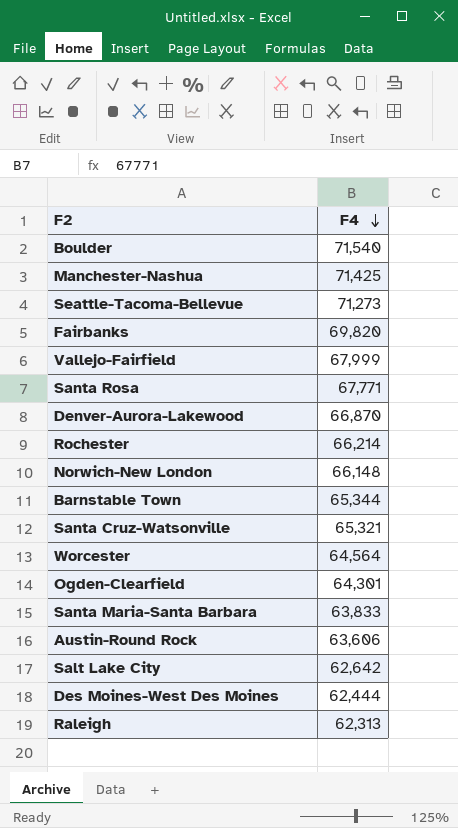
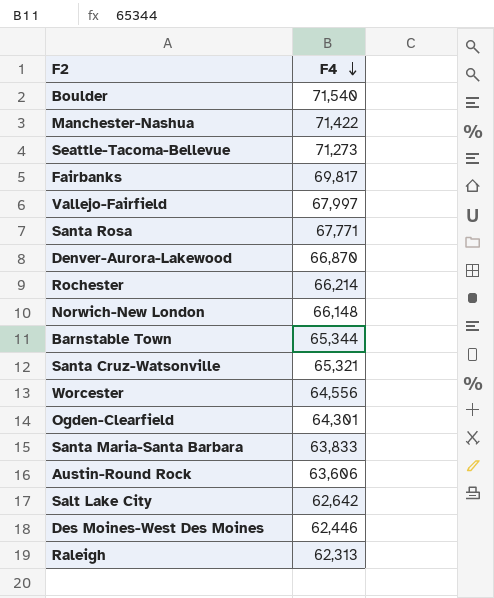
Manchester-Nashua | F4: 71,425 -> 71,422
Fairbanks | F4: 69,820 -> 69,817
Vallejo-Fairfield | F4: 67,999 -> 67,997
Worcester | F4: 64,564 -> 64,556
Des Moines-West Des Moines | F4: 62,444 -> 62,446

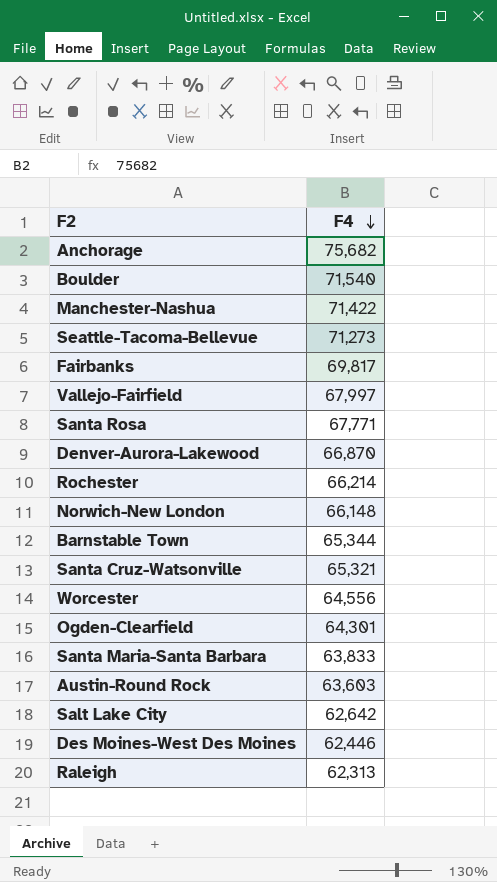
row Anchorage: none -> 75,682
Austin-Round Rock | F4: 63,606 -> 63,603

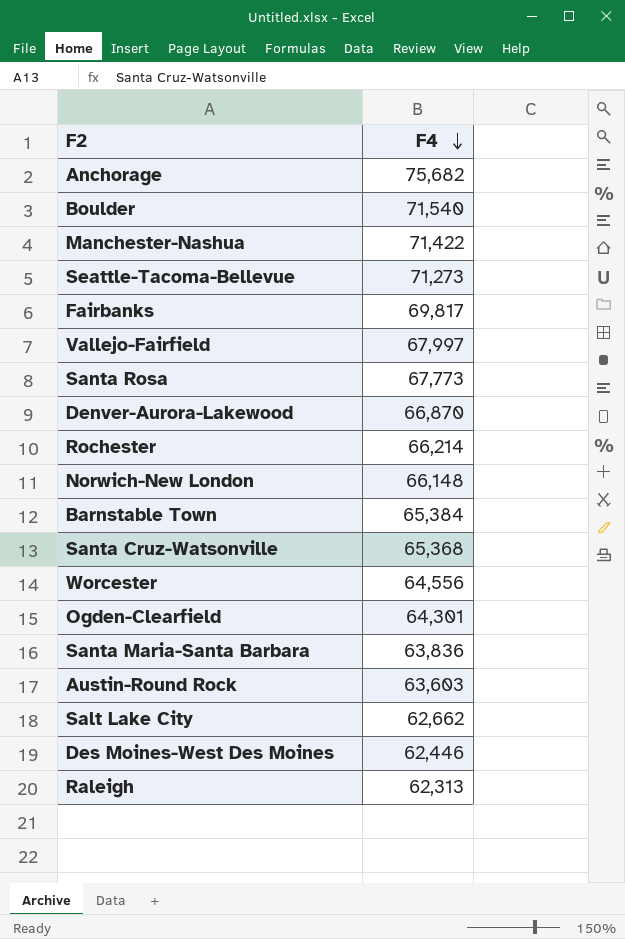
Santa Rosa | F4: 67,771 -> 67,773
Barnstable Town | F4: 65,344 -> 65,384
Santa Cruz-Watsonville | F4: 65,321 -> 65,368
Santa Maria-Santa Barbara | F4: 63,833 -> 63,836
Salt Lake City | F4: 62,642 -> 62,662

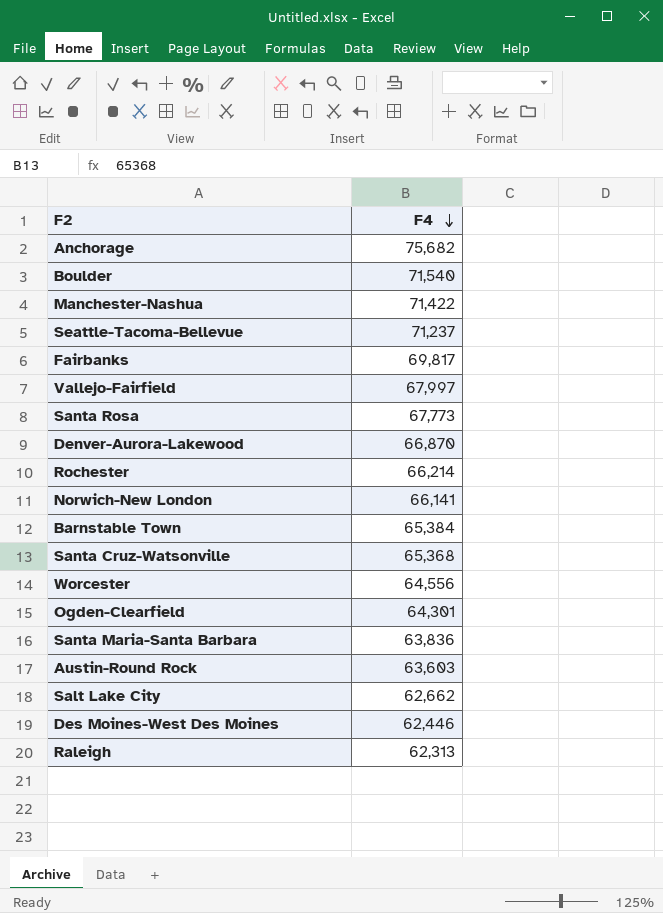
Seattle-Tacoma-Bellevue | F4: 71,273 -> 71,237
Norwich-New London | F4: 66,148 -> 66,141

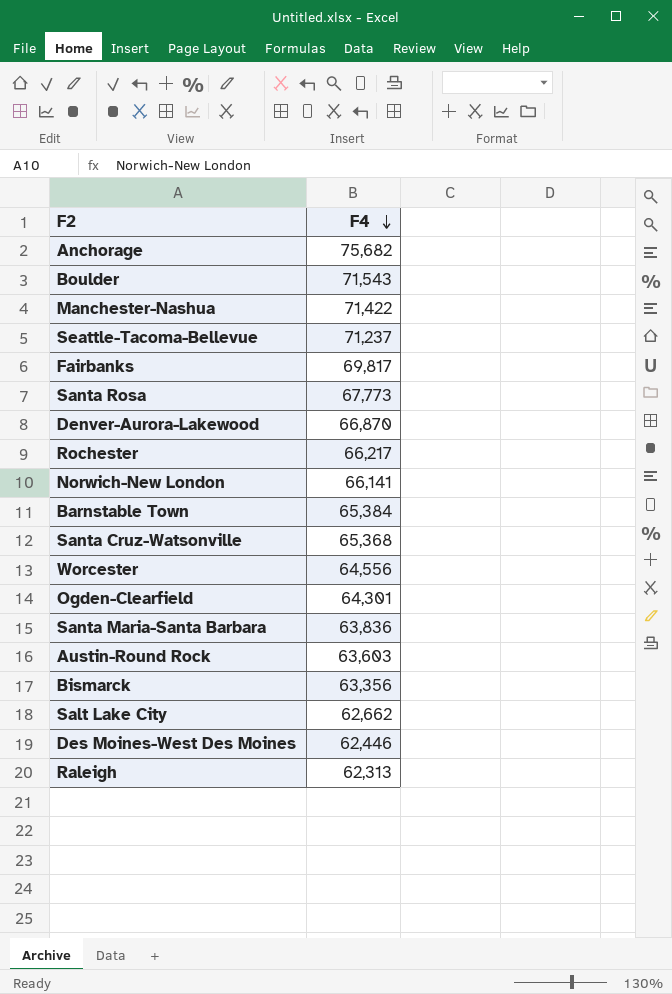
row Vallejo-Fairfield: 67,997 -> none
Boulder | F4: 71,540 -> 71,543
Rochester | F4: 66,214 -> 66,217
row Bismarck: none -> 63,356

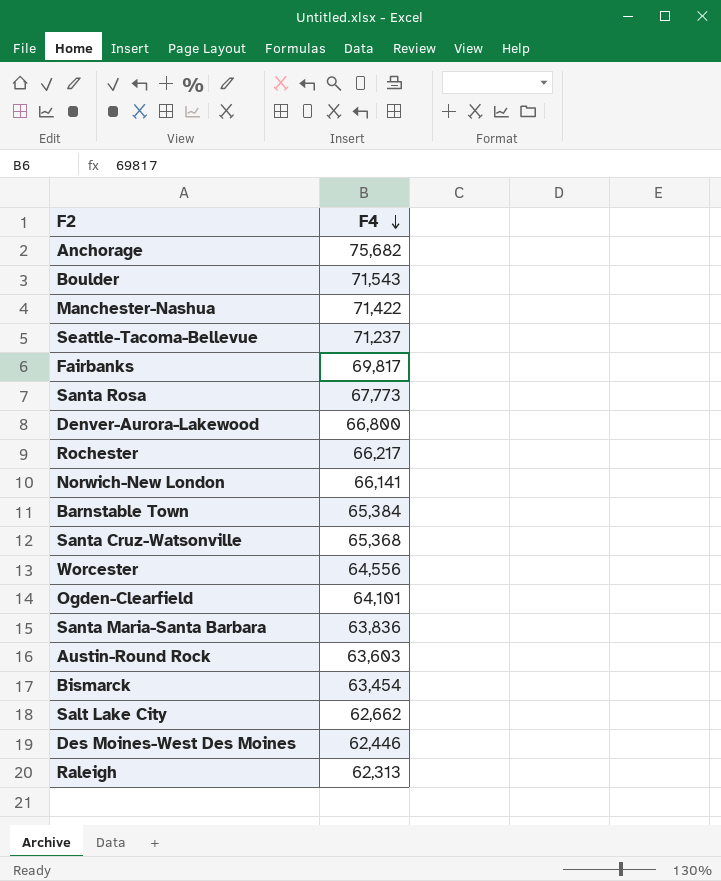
Denver-Aurora-Lakewood | F4: 66,870 -> 66,800
Ogden-Clearfield | F4: 64,301 -> 64,101
Bismarck | F4: 63,356 -> 63,454

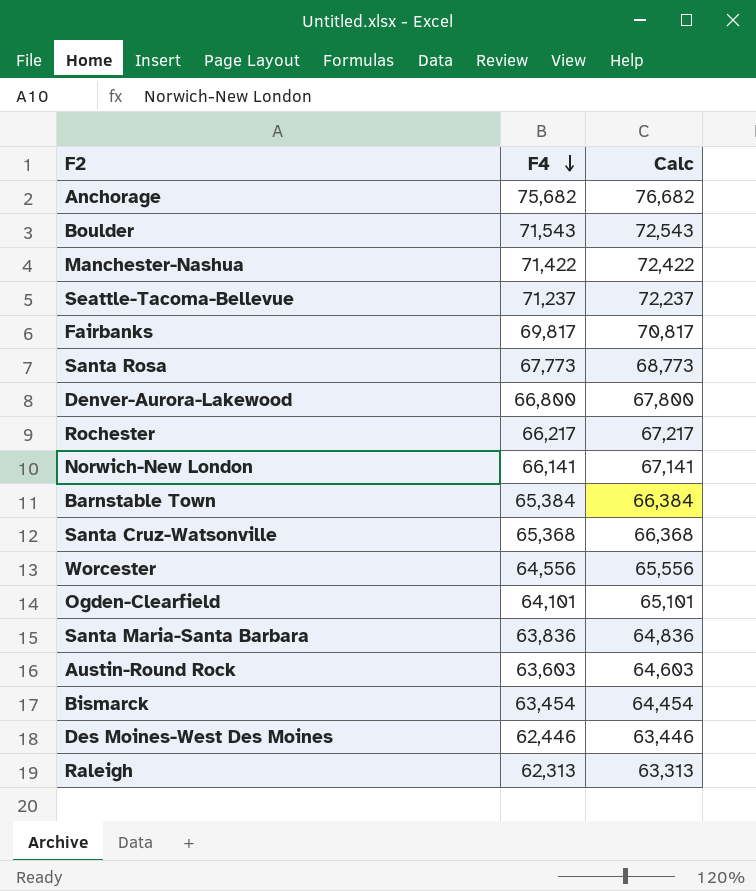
column Calc | formula: none -> [F4] + 1000
row Salt Lake City: 62,662 -> none

